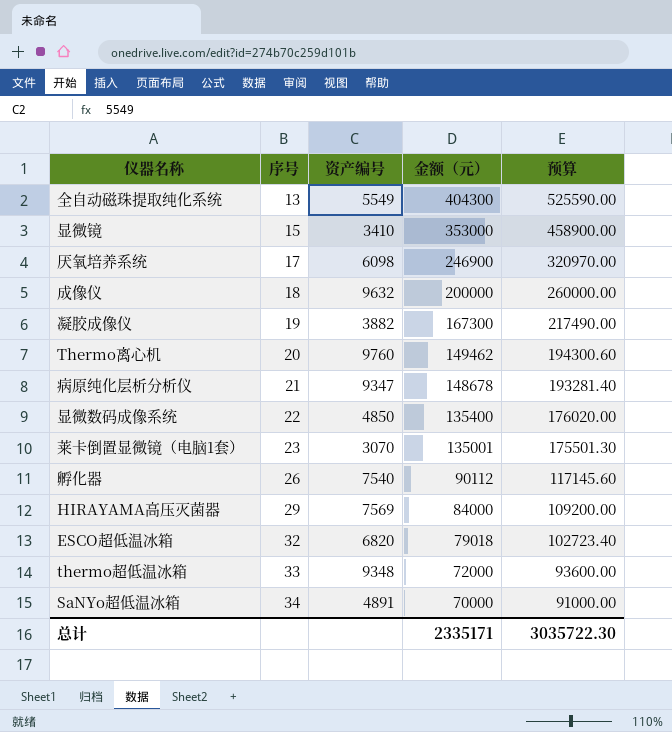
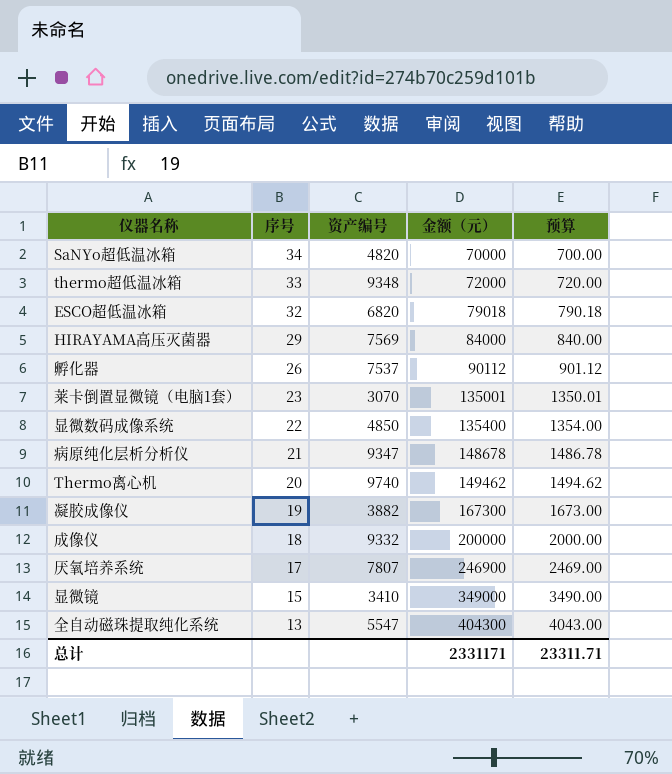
row order: 序号 ascending -> 序号 descending
column 预算 | formula: [金额（元）] * 1.3 -> [金额（元）] * 0.01
SaNYo超低温冰箱 | 资产编号: 4891 -> 4820
孵化器 | 资产编号: 7540 -> 7537
Thermo离心机 | 资产编号: 9760 -> 9740
成像仪 | 资产编号: 9632 -> 9332
厌氧培养系统 | 资产编号: 6098 -> 7807
显微镜 | 金额（元）: 353000 -> 349000
全自动磁珠提取纯化系统 | 资产编号: 5549 -> 5547
总计 | 金额（元）: 2335171 -> 2331171
总计 | 预算: 3035722.30 -> 23311.71

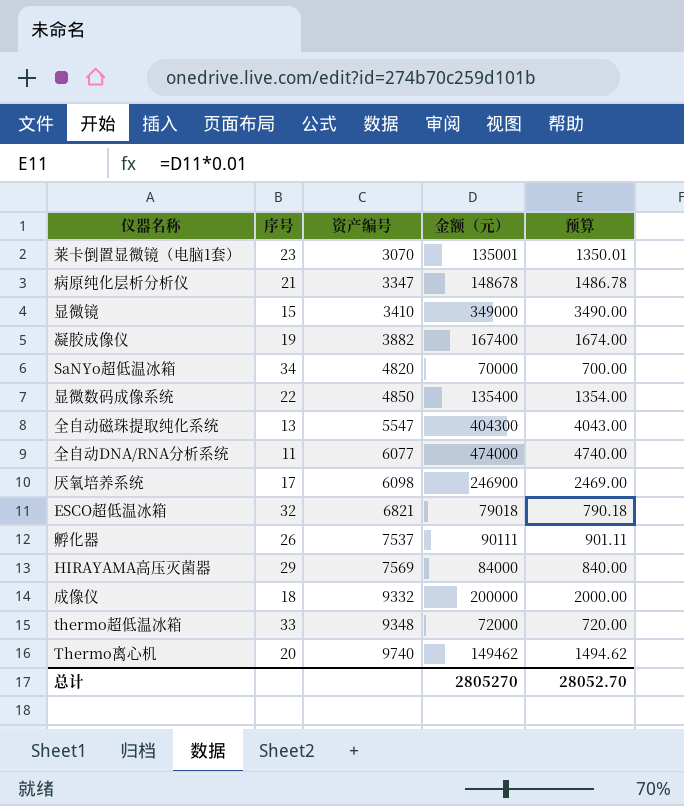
row order: 序号 descending -> 资产编号 ascending
病原纯化层析分析仪 | 资产编号: 9347 -> 3347
凝胶成像仪 | 金额（元）: 167300 -> 167400
凝胶成像仪 | 预算: 1673.00 -> 1674.00
row 全自动DNA/RNA分析系统: none -> 11 | 6077 | 474000 | 4740.00
厌氧培养系统 | 资产编号: 7807 -> 6098
ESCO超低温冰箱 | 资产编号: 6820 -> 6821
孵化器 | 金额（元）: 90112 -> 90111
孵化器 | 预算: 901.12 -> 901.11
总计 | 金额（元）: 2331171 -> 2805270
总计 | 预算: 23311.71 -> 28052.70

